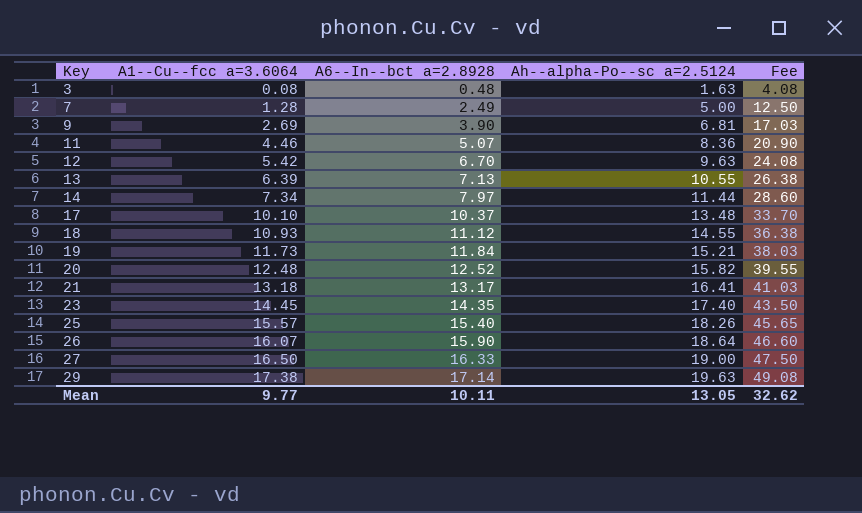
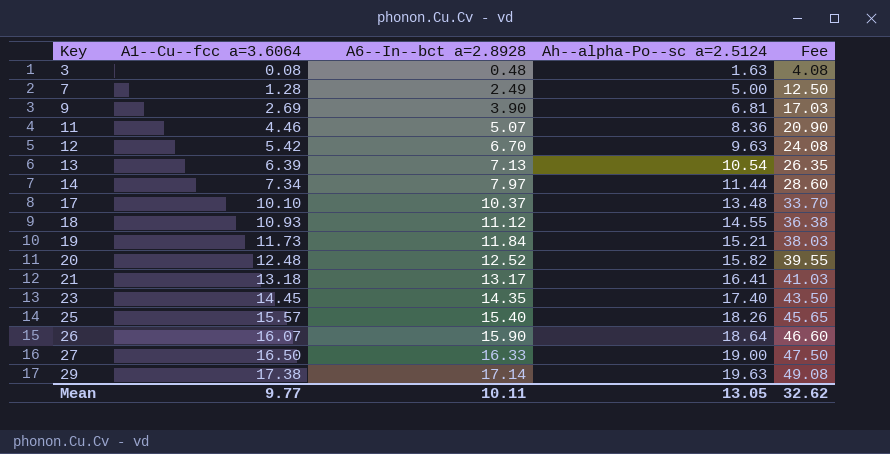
13 | Ah--alpha-Po--sc a=2.5124: 10.55 -> 10.54
13 | Fee: 26.38 -> 26.35

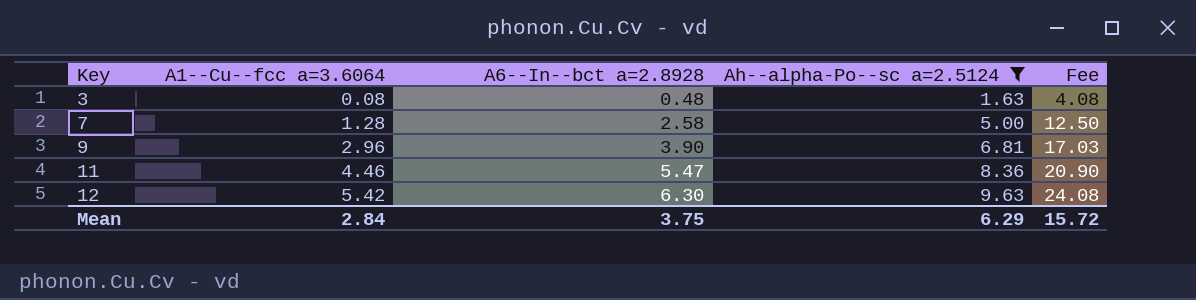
filter: none -> Ah--alpha-Po--sc a=2.5124 <= 9.63
7 | A6--In--bct a=2.8928: 2.49 -> 2.58
9 | A1--Cu--fcc a=3.6064: 2.69 -> 2.96
11 | A6--In--bct a=2.8928: 5.07 -> 5.47
12 | A6--In--bct a=2.8928: 6.70 -> 6.30
Mean | A1--Cu--fcc a=3.6064: 9.77 -> 2.84
Mean | A6--In--bct a=2.8928: 10.11 -> 3.75
Mean | Ah--alpha-Po--sc a=2.5124: 13.05 -> 6.29
Mean | Fee: 32.62 -> 15.72

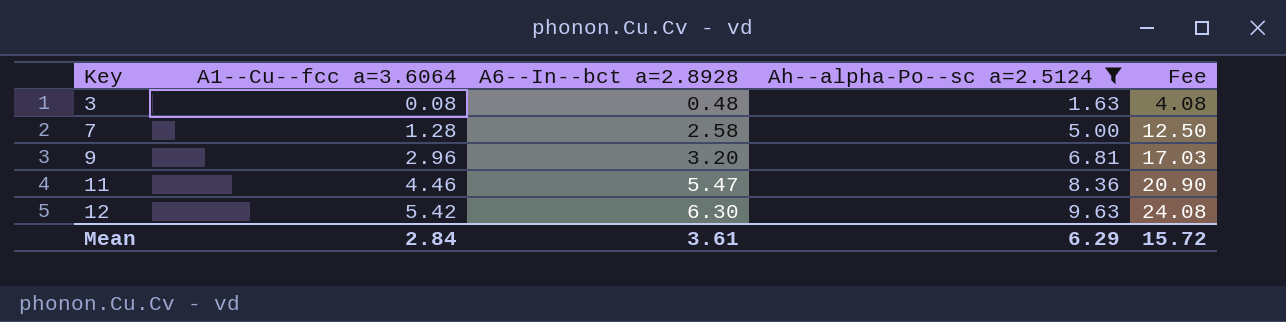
9 | A6--In--bct a=2.8928: 3.90 -> 3.20
Mean | A6--In--bct a=2.8928: 3.75 -> 3.61

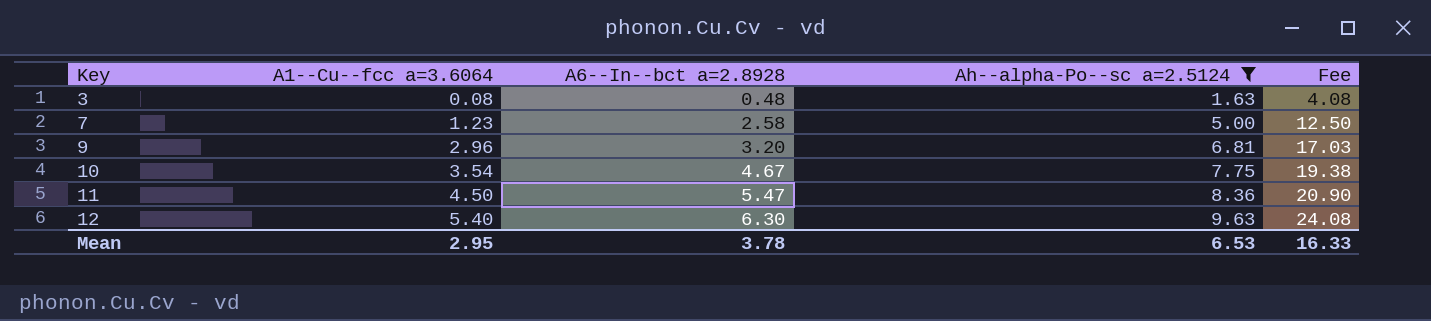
7 | A1--Cu--fcc a=3.6064: 1.28 -> 1.23
row 10: none -> 3.54 | 4.67 | 7.75 | 19.38
11 | A1--Cu--fcc a=3.6064: 4.46 -> 4.50
12 | A1--Cu--fcc a=3.6064: 5.42 -> 5.40
Mean | A1--Cu--fcc a=3.6064: 2.84 -> 2.95
Mean | A6--In--bct a=2.8928: 3.61 -> 3.78
Mean | Ah--alpha-Po--sc a=2.5124: 6.29 -> 6.53
Mean | Fee: 15.72 -> 16.33

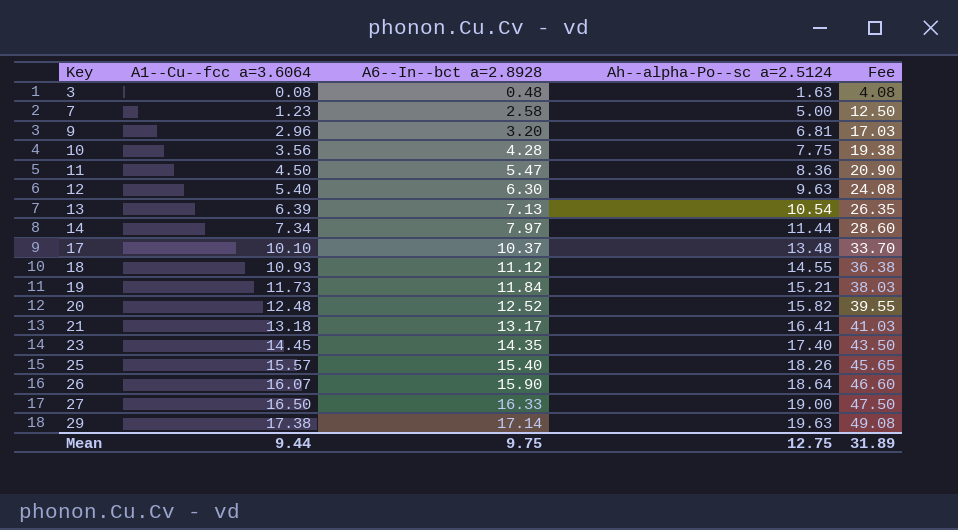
filter: Ah--alpha-Po--sc a=2.5124 <= 9.63 -> none
10 | A1--Cu--fcc a=3.6064: 3.54 -> 3.56
10 | A6--In--bct a=2.8928: 4.67 -> 4.28
Mean | A1--Cu--fcc a=3.6064: 2.95 -> 9.44
Mean | A6--In--bct a=2.8928: 3.78 -> 9.75
Mean | Ah--alpha-Po--sc a=2.5124: 6.53 -> 12.75
Mean | Fee: 16.33 -> 31.89

